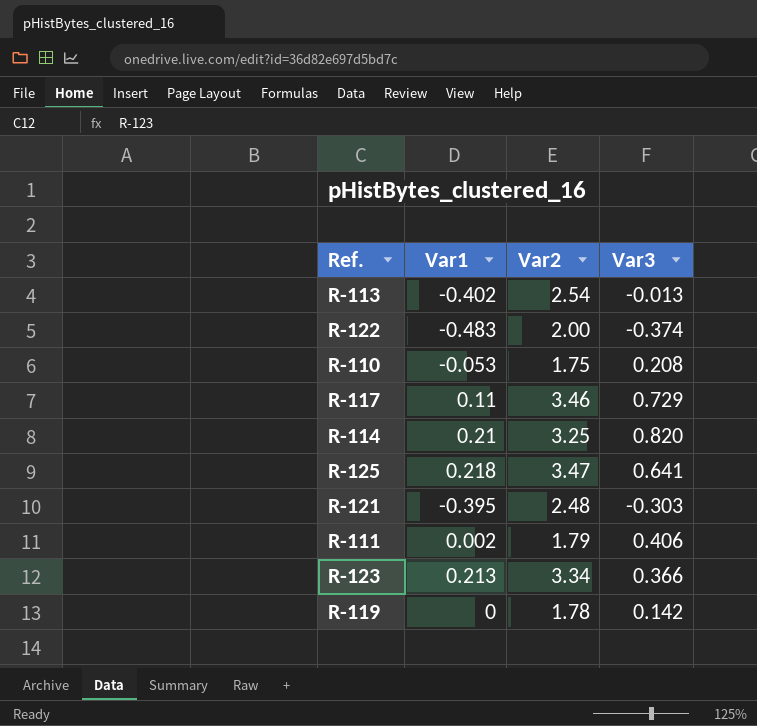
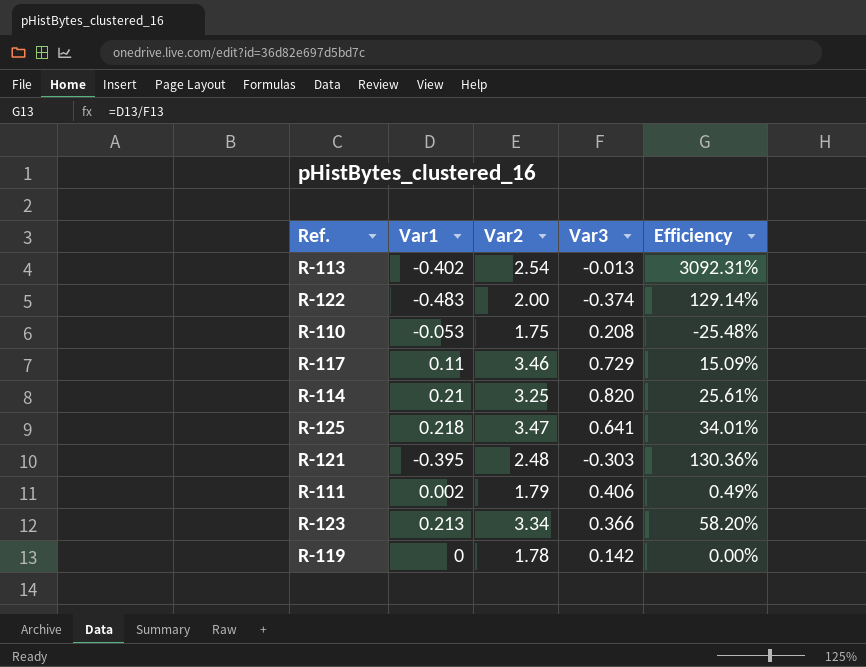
column Efficiency | formula: none -> [Var1] / [Var3]

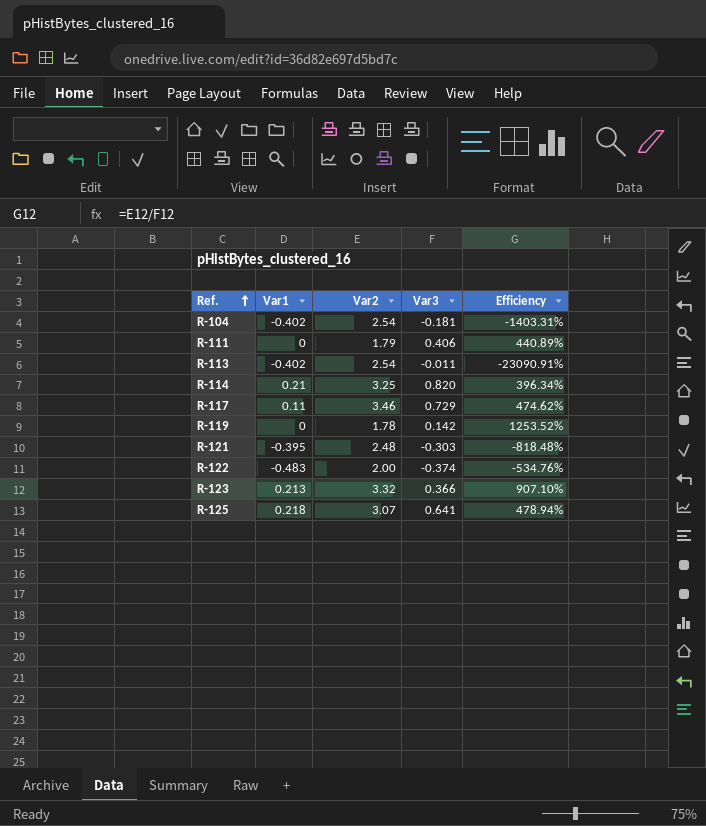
row order: none -> Ref. ascending
column Efficiency | formula: [Var1] / [Var3] -> [Var2] / [Var3]
row R-110: -0.053 | 1.75 | 0.208 | -25.48% -> none
row R-104: none -> -0.402 | 2.54 | -0.181 | -1403.31%
R-111 | Var1: 0.002 -> 0
R-113 | Var3: -0.013 -> -0.011
R-123 | Var2: 3.34 -> 3.32
R-125 | Var2: 3.47 -> 3.07

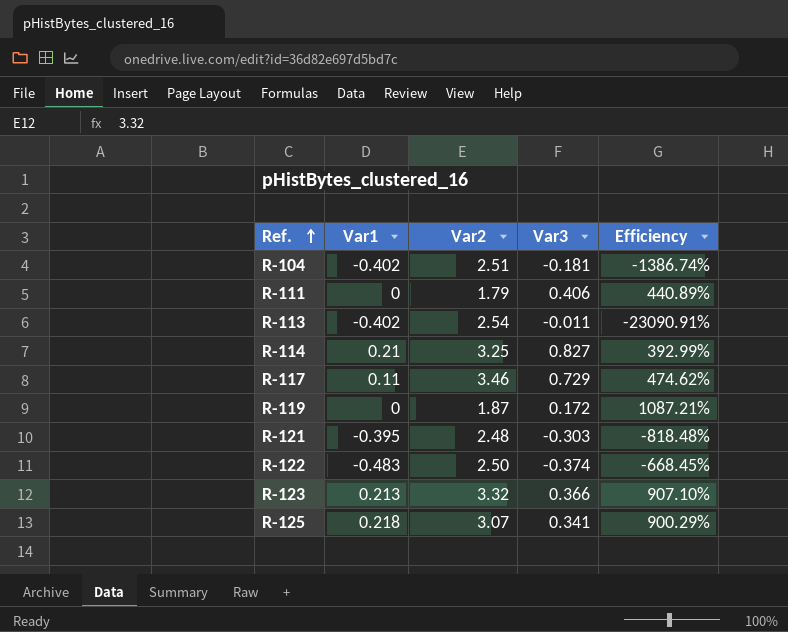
R-104 | Var2: 2.54 -> 2.51
R-104 | Efficiency: -1403.31% -> -1386.74%
R-114 | Var3: 0.820 -> 0.827
R-114 | Efficiency: 396.34% -> 392.99%
R-119 | Var2: 1.78 -> 1.87
R-119 | Var3: 0.142 -> 0.172
R-119 | Efficiency: 1253.52% -> 1087.21%
R-122 | Var2: 2.00 -> 2.50
R-122 | Efficiency: -534.76% -> -668.45%
R-125 | Var3: 0.641 -> 0.341
R-125 | Efficiency: 478.94% -> 900.29%

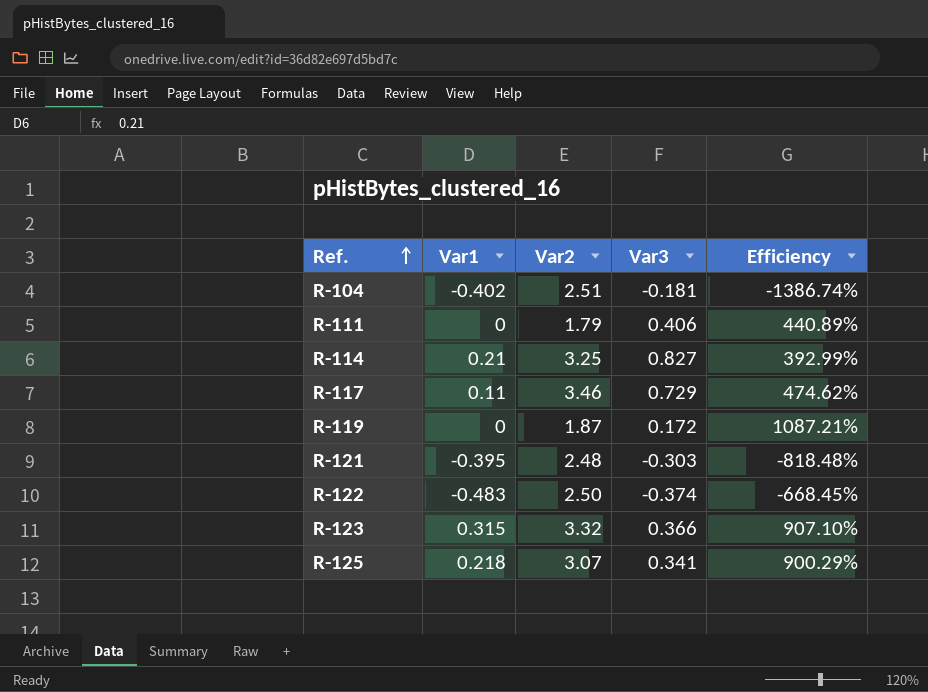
row R-113: -0.402 | 2.54 | -0.011 | -23090.91% -> none
R-123 | Var1: 0.213 -> 0.315

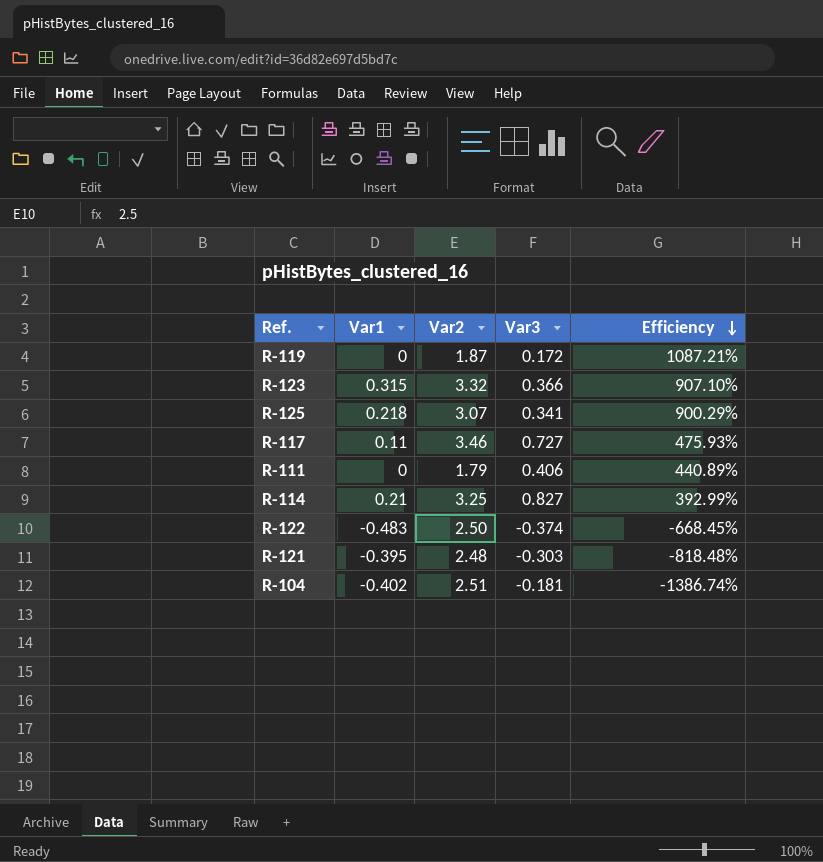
row order: Ref. ascending -> Efficiency descending
R-117 | Var3: 0.729 -> 0.727
R-117 | Efficiency: 474.62% -> 475.93%

